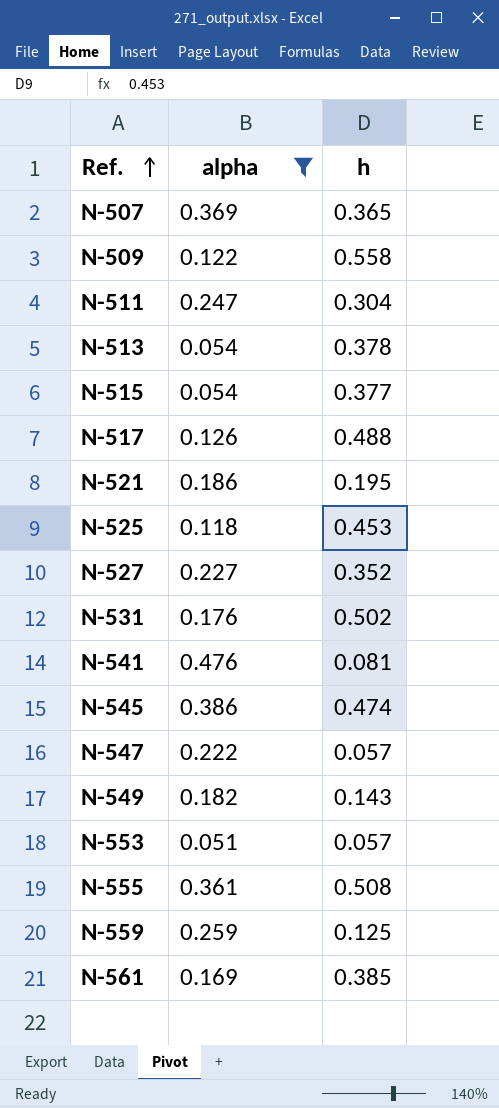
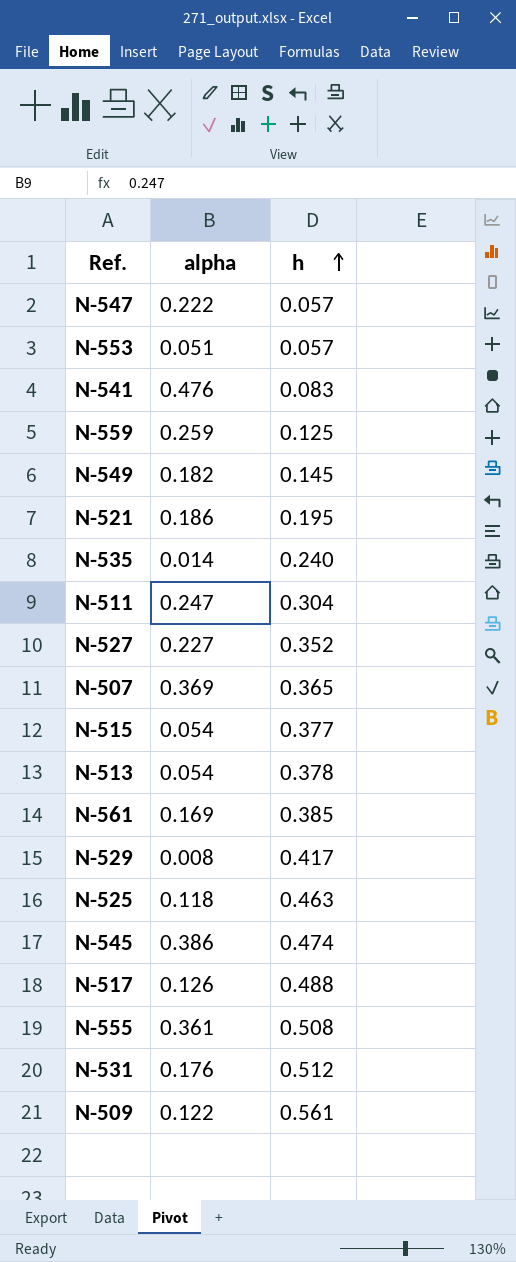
filter: alpha >= 0.051 -> none
row order: Ref. ascending -> h ascending
N-541 | h: 0.081 -> 0.083
N-549 | h: 0.143 -> 0.145
N-525 | h: 0.453 -> 0.463
N-531 | h: 0.502 -> 0.512
N-509 | h: 0.558 -> 0.561

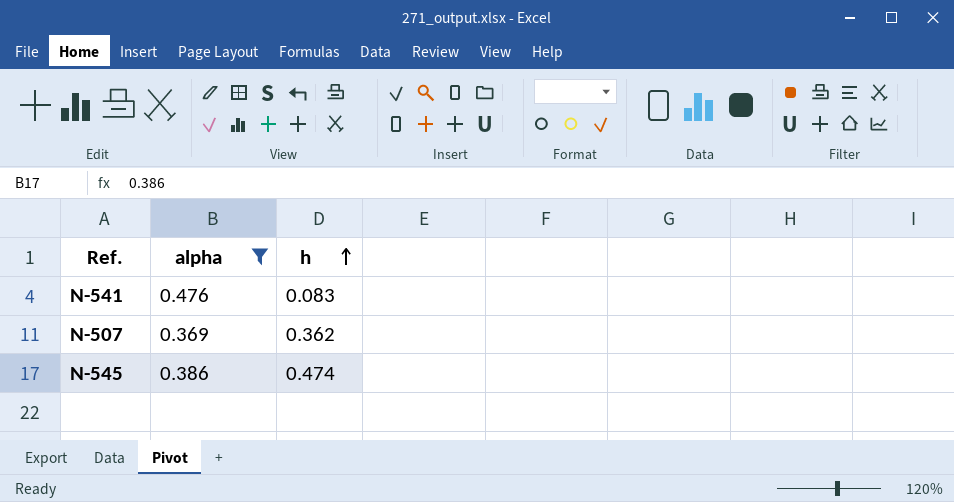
filter: none -> alpha >= 0.369
N-507 | h: 0.365 -> 0.362

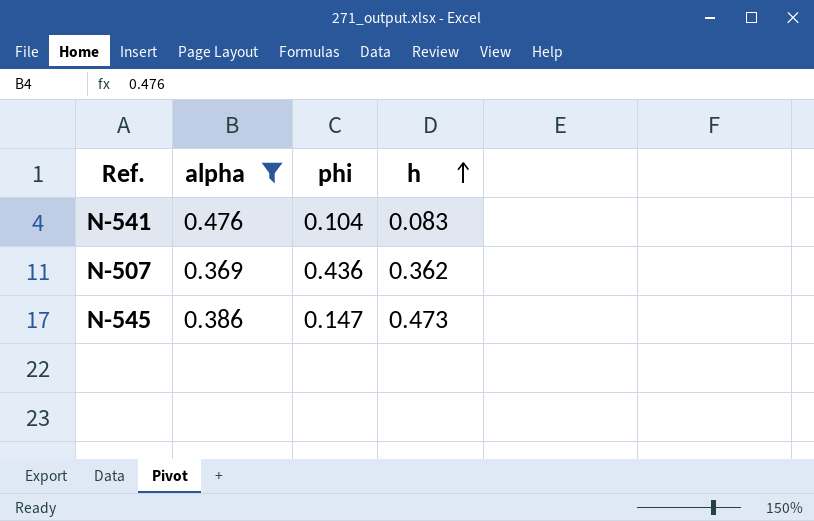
column phi | position: none -> 3
N-545 | h: 0.474 -> 0.473

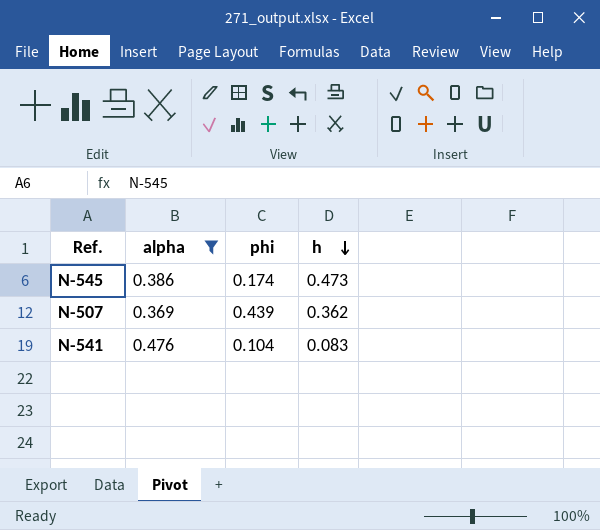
row order: h ascending -> h descending
N-545 | phi: 0.147 -> 0.174
N-507 | phi: 0.436 -> 0.439

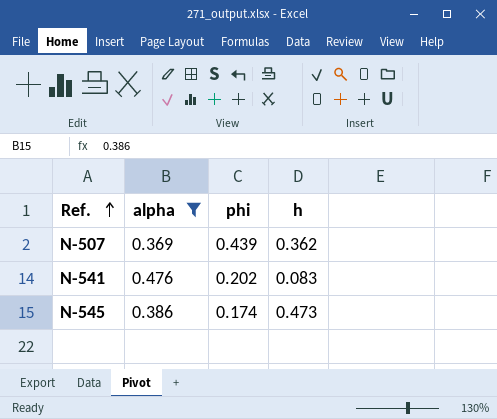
row order: h descending -> Ref. ascending
N-541 | phi: 0.104 -> 0.202

